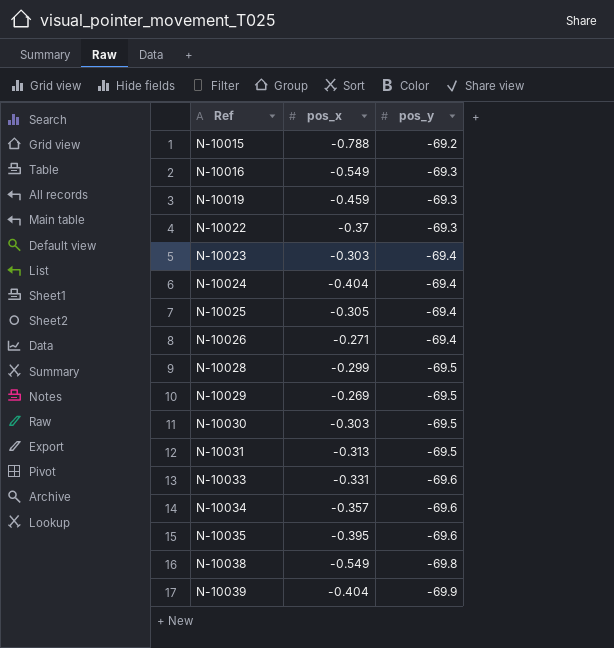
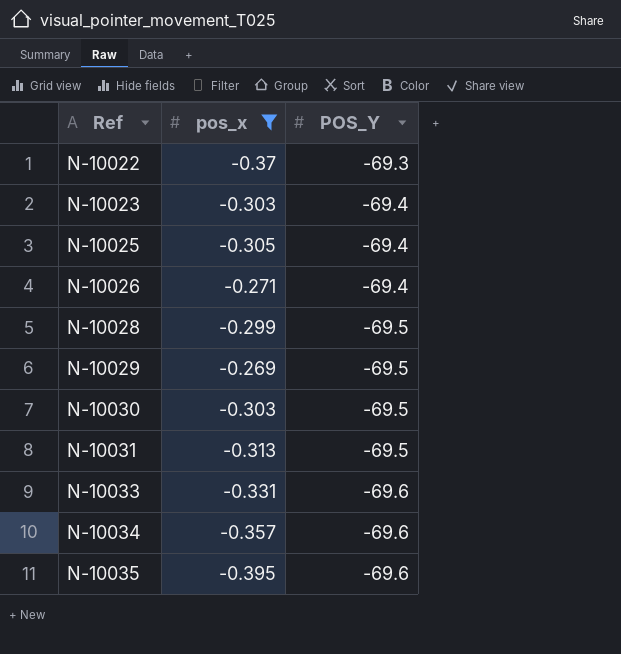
filter: none -> pos_x >= -0.395
column name: pos_y -> POS_Y

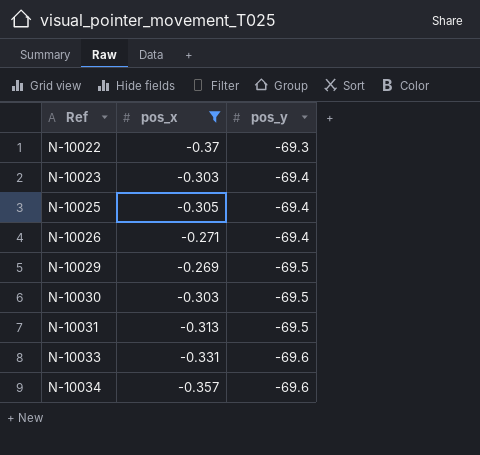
column name: POS_Y -> pos_y
row N-10028: -0.299 | -69.5 -> none
row N-10035: -0.395 | -69.6 -> none

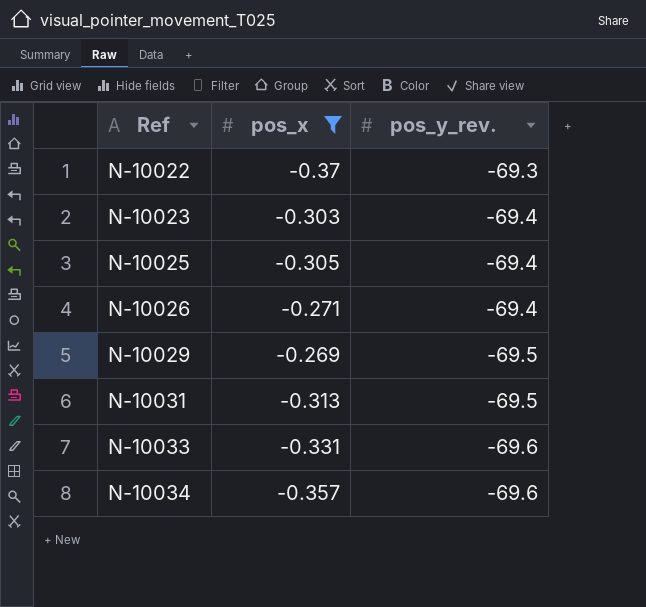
column name: pos_y -> pos_y_rev.
row N-10030: -0.303 | -69.5 -> none

